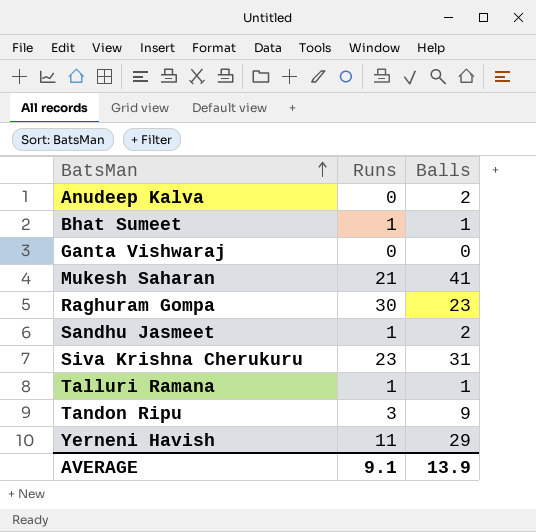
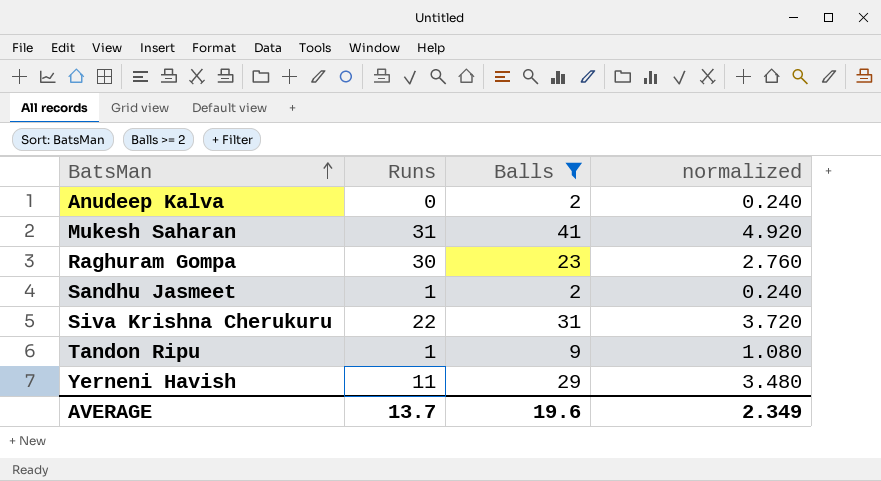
filter: none -> Balls >= 2
column normalized | formula: none -> [Balls] * 0.12
Mukesh Saharan | Runs: 21 -> 31
Siva Krishna Cherukuru | Runs: 23 -> 22
Tandon Ripu | Runs: 3 -> 1
AVERAGE | Runs: 9.1 -> 13.7
AVERAGE | Balls: 13.9 -> 19.6

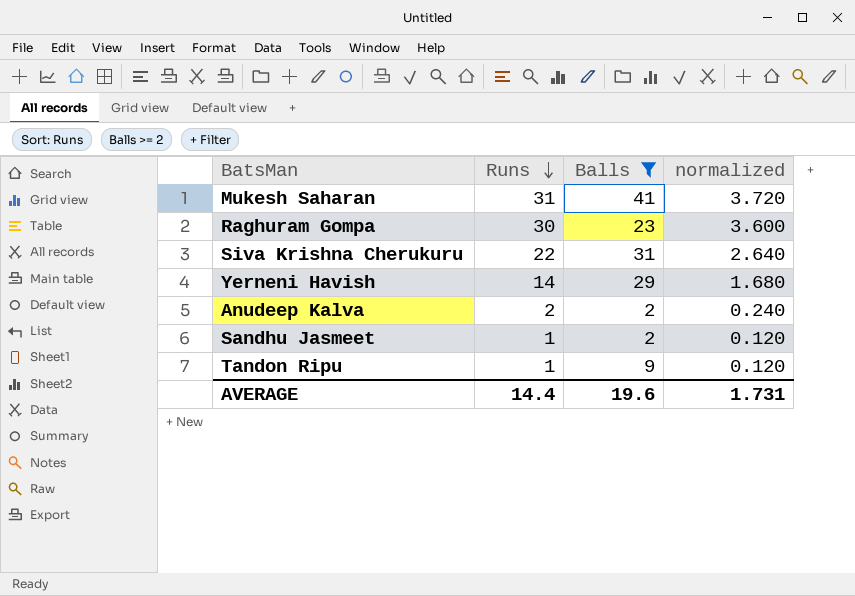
row order: BatsMan ascending -> Runs descending
column normalized | formula: [Balls] * 0.12 -> [Runs] * 0.12
Yerneni Havish | Runs: 11 -> 14
Anudeep Kalva | Runs: 0 -> 2
AVERAGE | Runs: 13.7 -> 14.4
AVERAGE | normalized: 2.349 -> 1.731

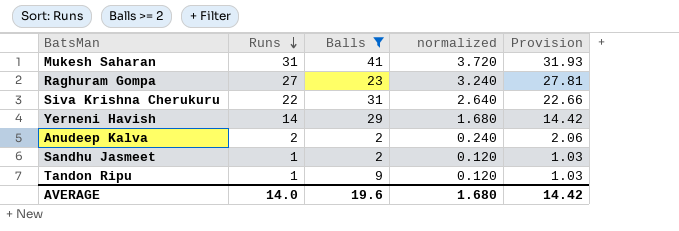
column Provision | formula: none -> [Runs] * 1.03
Raghuram Gompa | Runs: 30 -> 27
Raghuram Gompa | normalized: 3.600 -> 3.240
AVERAGE | Runs: 14.4 -> 14.0
AVERAGE | normalized: 1.731 -> 1.680

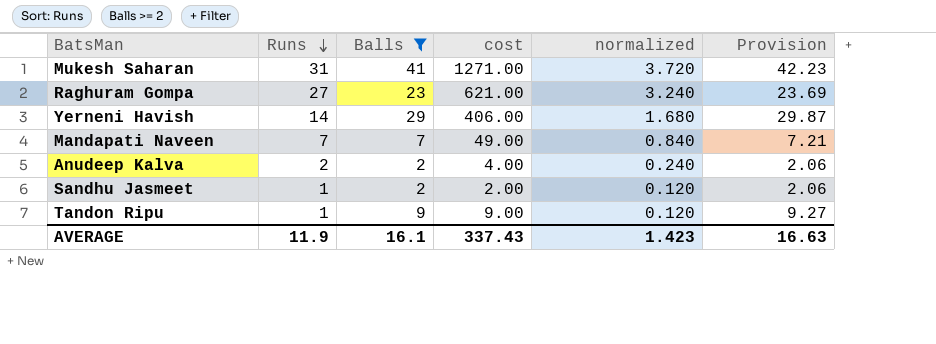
column cost | formula: none -> [Runs] * [Balls]
column Provision | formula: [Runs] * 1.03 -> [Balls] * 1.03
row Siva Krishna Cherukuru: 22 | 31 | 2.640 | 22.66 -> none
row Mandapati Naveen: none -> 7 | 7 | 49.00 | 0.840 | 7.21
AVERAGE | Runs: 14.0 -> 11.9
AVERAGE | Balls: 19.6 -> 16.1
AVERAGE | normalized: 1.680 -> 1.423
AVERAGE | Provision: 14.42 -> 16.63

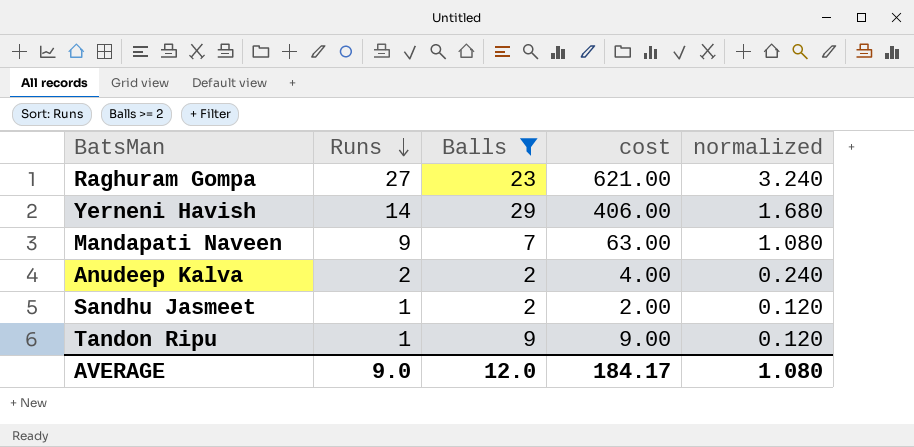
column Provision | formula: [Balls] * 1.03 -> none
row Mukesh Saharan: 31 | 41 | 1271.00 | 3.720 | 42.23 -> none
Mandapati Naveen | Runs: 7 -> 9
Mandapati Naveen | cost: 49.00 -> 63.00
Mandapati Naveen | normalized: 0.840 -> 1.080
AVERAGE | Runs: 11.9 -> 9.0
AVERAGE | Balls: 16.1 -> 12.0
AVERAGE | cost: 337.43 -> 184.17
AVERAGE | normalized: 1.423 -> 1.080

